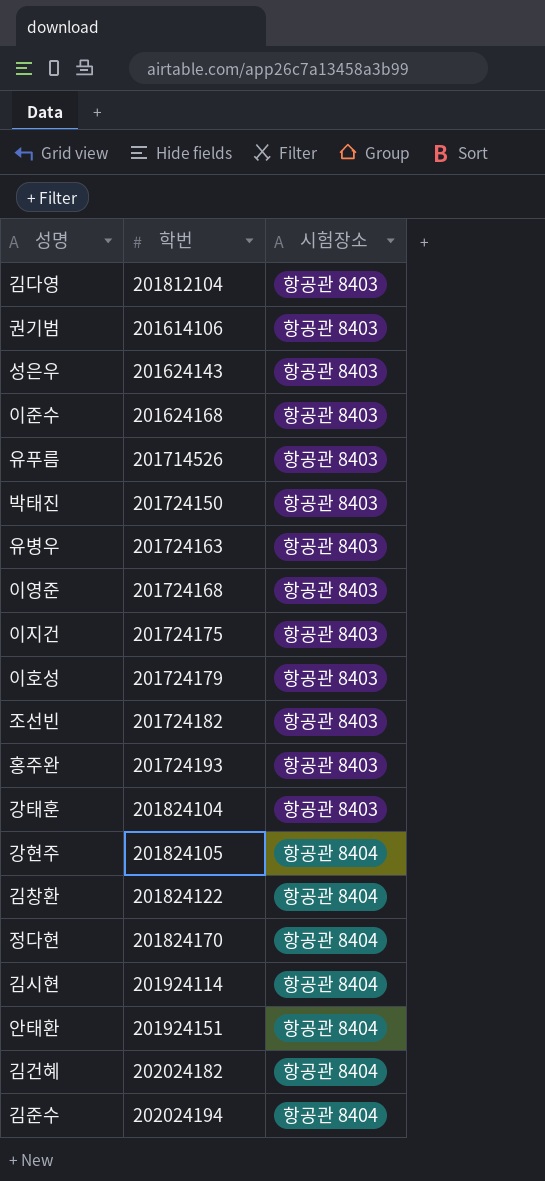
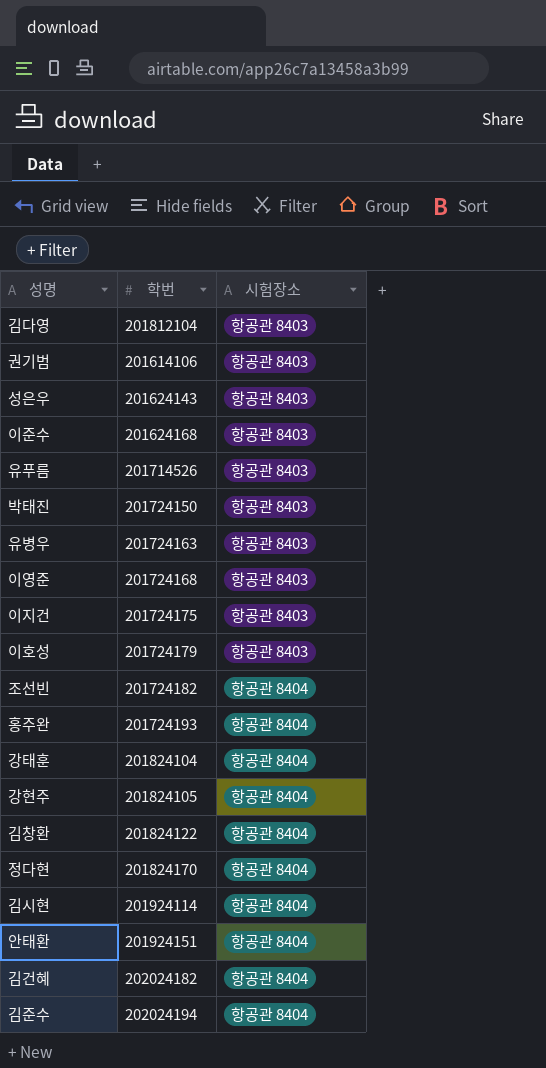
조선빈 | 시험장소: 항공관 8403 -> 항공관 8404
홍주완 | 시험장소: 항공관 8403 -> 항공관 8404
강태훈 | 시험장소: 항공관 8403 -> 항공관 8404

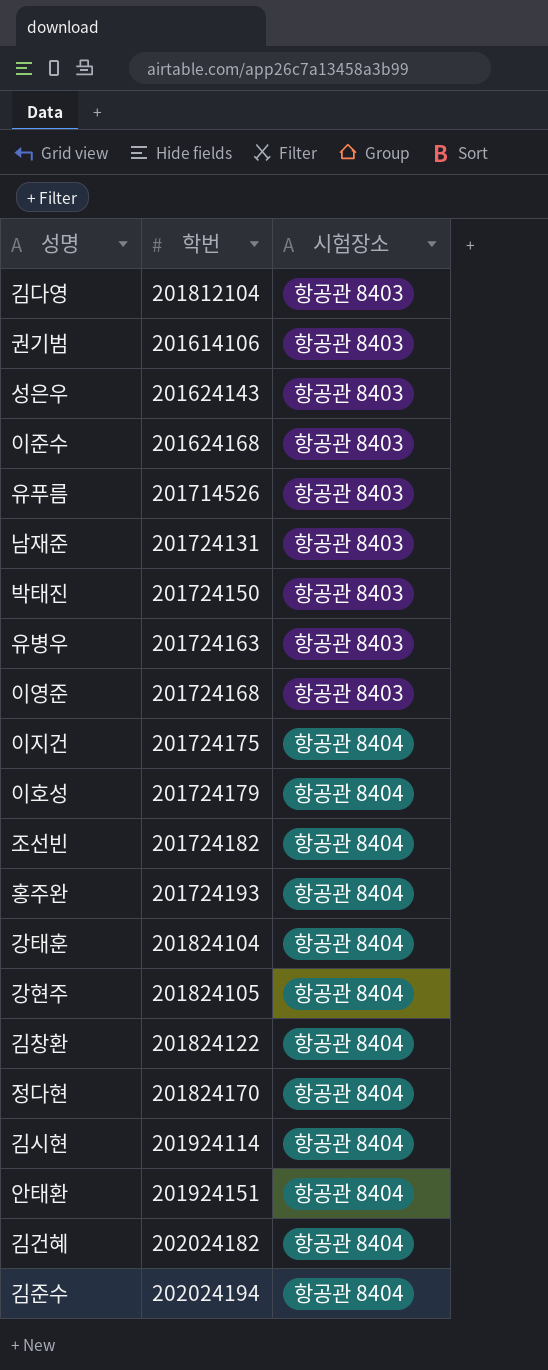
row 남재준: none -> 201724131 | 항공관 8403
이지건 | 시험장소: 항공관 8403 -> 항공관 8404
이호성 | 시험장소: 항공관 8403 -> 항공관 8404

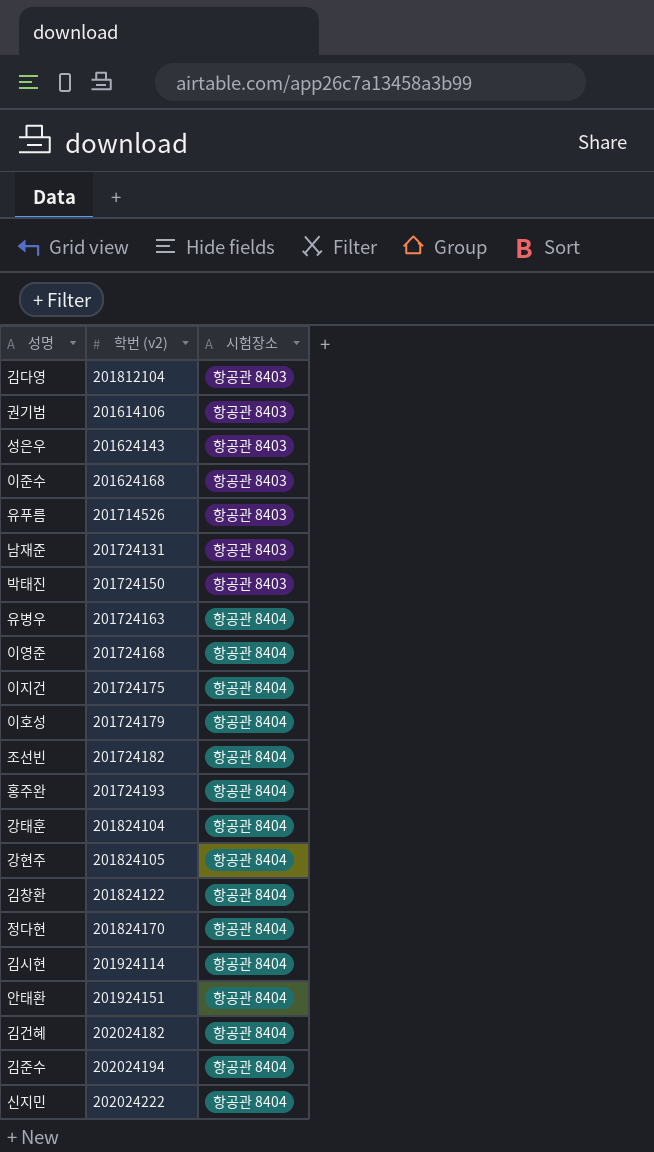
column name: 학번 -> 학번 (v2)
유병우 | 시험장소: 항공관 8403 -> 항공관 8404
이영준 | 시험장소: 항공관 8403 -> 항공관 8404
row 신지민: none -> 202024222 | 항공관 8404

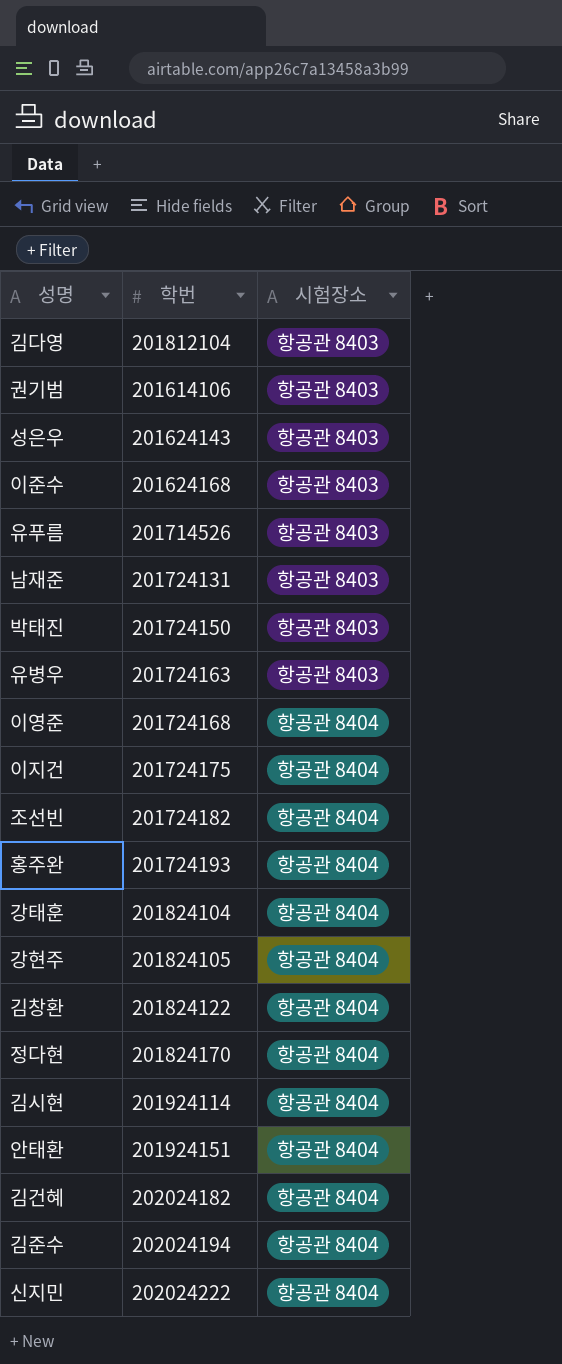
column name: 학번 (v2) -> 학번
row 이호성: 201724179 | 항공관 8404 -> none
유병우 | 시험장소: 항공관 8404 -> 항공관 8403

